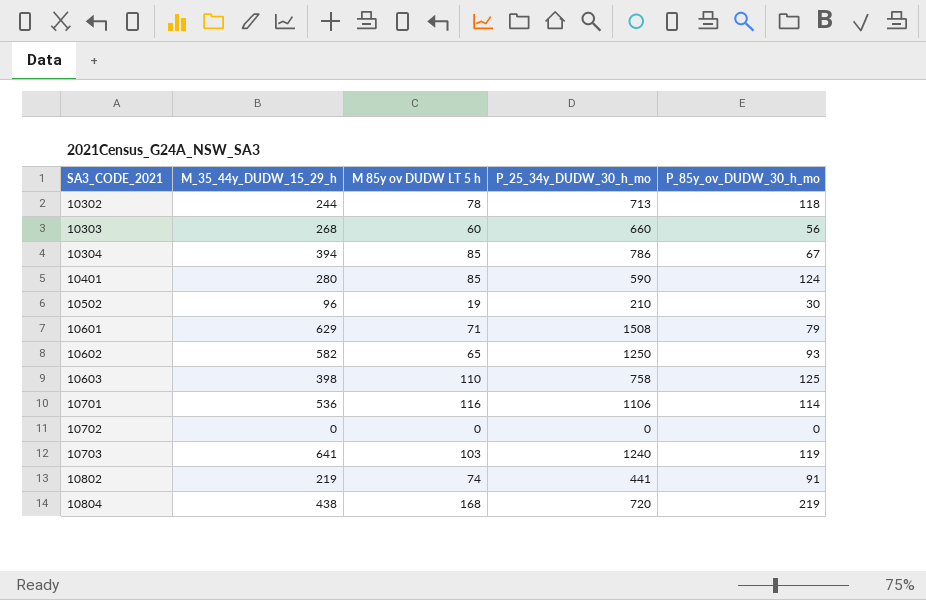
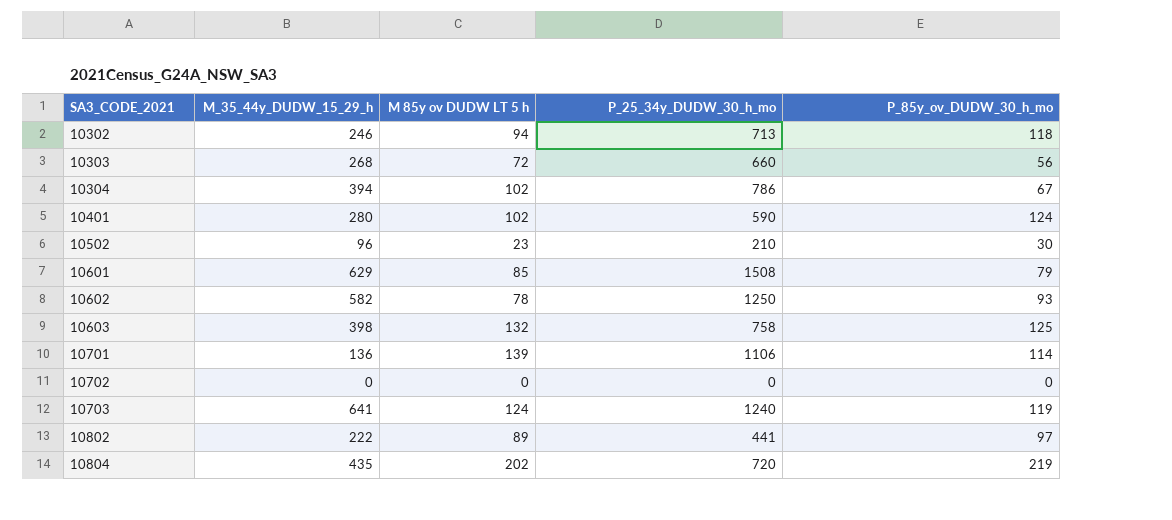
10302 | M_35_44y_DUDW_15_29_h: 244 -> 246
10302 | M 85y ov DUDW LT 5 h: 78 -> 94
10303 | M 85y ov DUDW LT 5 h: 60 -> 72
10304 | M 85y ov DUDW LT 5 h: 85 -> 102
10401 | M 85y ov DUDW LT 5 h: 85 -> 102
10502 | M 85y ov DUDW LT 5 h: 19 -> 23
10601 | M 85y ov DUDW LT 5 h: 71 -> 85
10602 | M 85y ov DUDW LT 5 h: 65 -> 78
10603 | M 85y ov DUDW LT 5 h: 110 -> 132
10701 | M_35_44y_DUDW_15_29_h: 536 -> 136
10701 | M 85y ov DUDW LT 5 h: 116 -> 139
10703 | M 85y ov DUDW LT 5 h: 103 -> 124
10802 | M_35_44y_DUDW_15_29_h: 219 -> 222
10802 | M 85y ov DUDW LT 5 h: 74 -> 89
10802 | P_85y_ov_DUDW_30_h_mo: 91 -> 97
10804 | M_35_44y_DUDW_15_29_h: 438 -> 435
10804 | M 85y ov DUDW LT 5 h: 168 -> 202

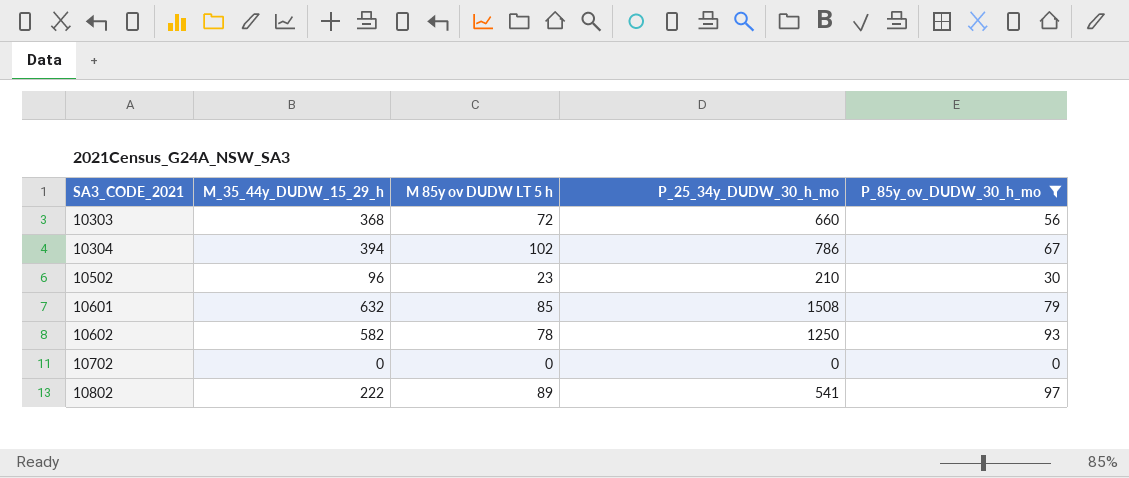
filter: none -> P_85y_ov_DUDW_30_h_mo <= 97
10303 | M_35_44y_DUDW_15_29_h: 268 -> 368
10601 | M_35_44y_DUDW_15_29_h: 629 -> 632
10802 | P_25_34y_DUDW_30_h_mo: 441 -> 541

